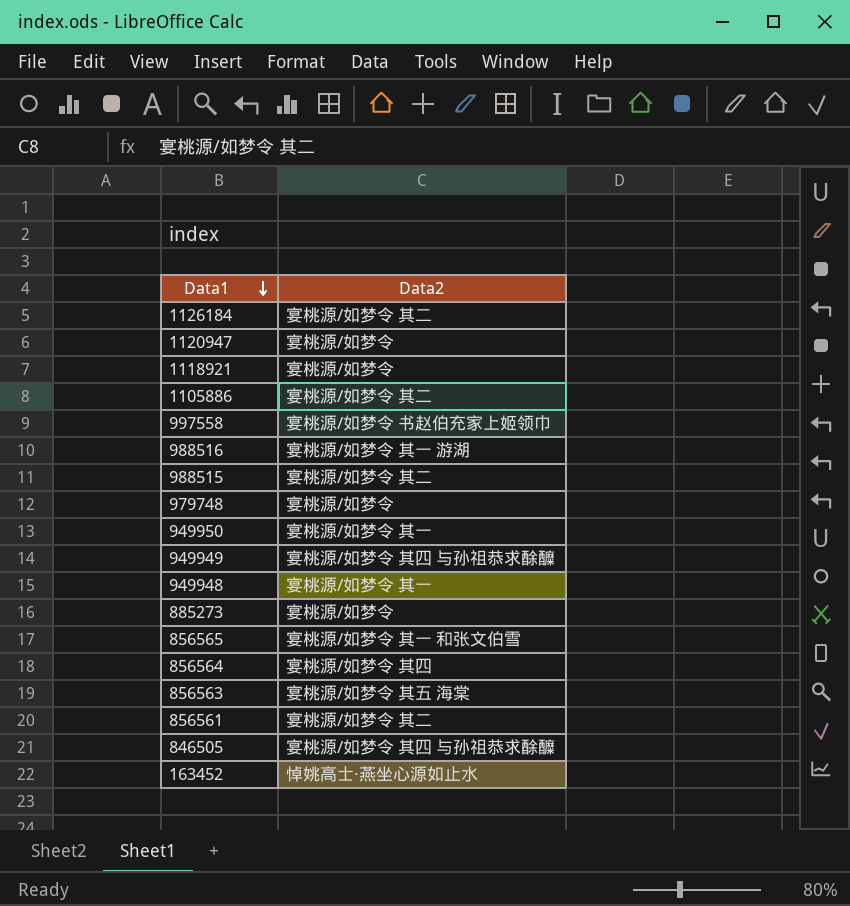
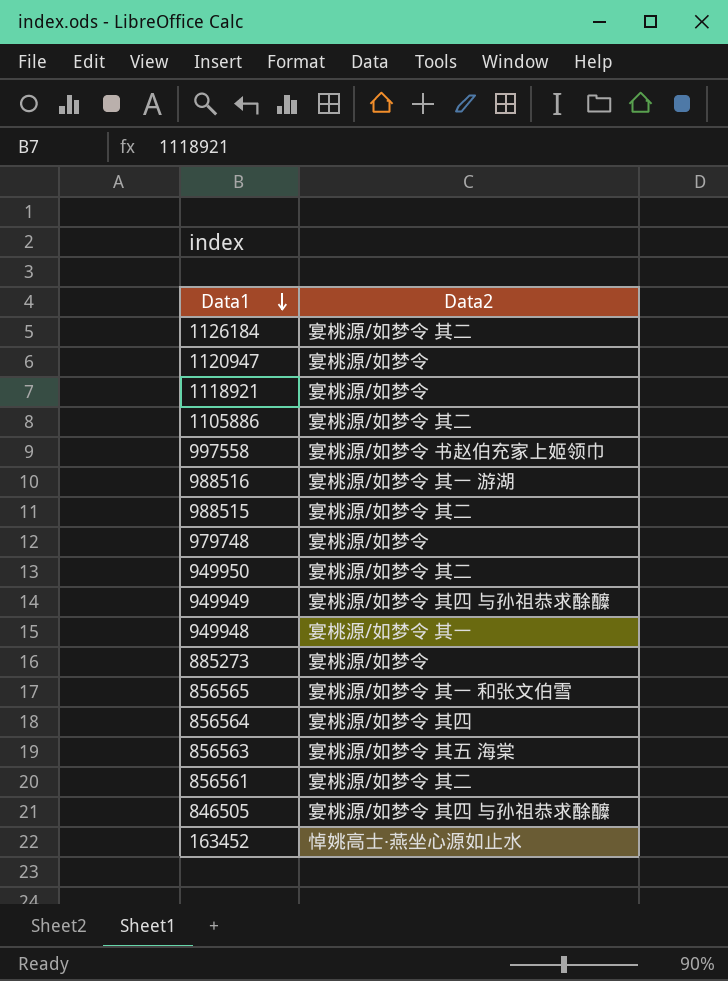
949950 | Data2: 宴桃源/如梦令 其一 -> 宴桃源/如梦令 其二

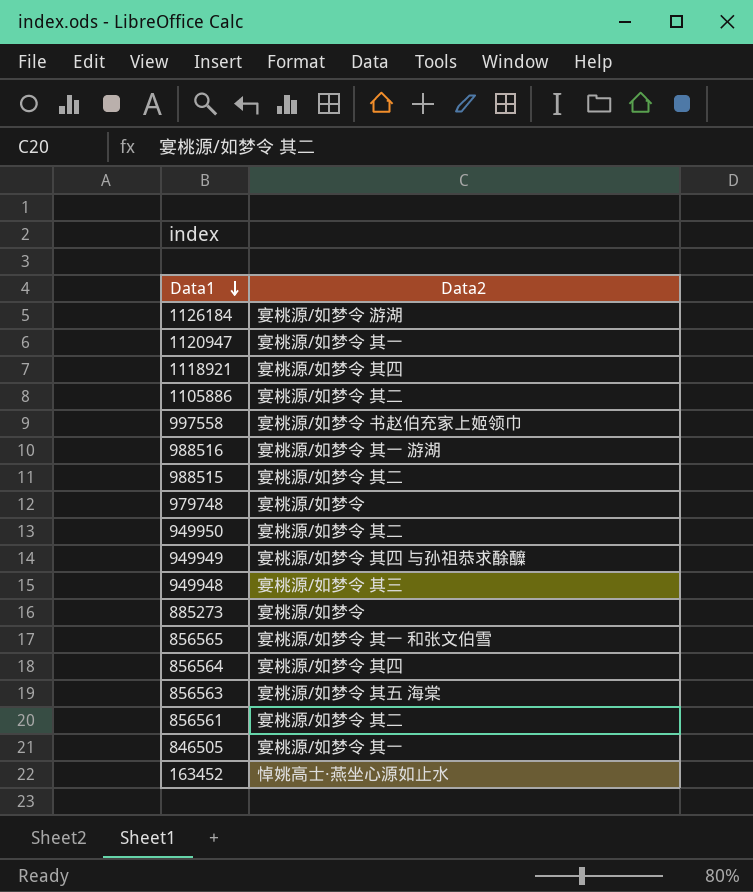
1126184 | Data2: 宴桃源/如梦令 其二 -> 宴桃源/如梦令 游湖
1120947 | Data2: 宴桃源/如梦令 -> 宴桃源/如梦令 其一
1118921 | Data2: 宴桃源/如梦令 -> 宴桃源/如梦令 其四
949948 | Data2: 宴桃源/如梦令 其一 -> 宴桃源/如梦令 其三
846505 | Data2: 宴桃源/如梦令 其四 与孙祖恭求酴醾 -> 宴桃源/如梦令 其一

